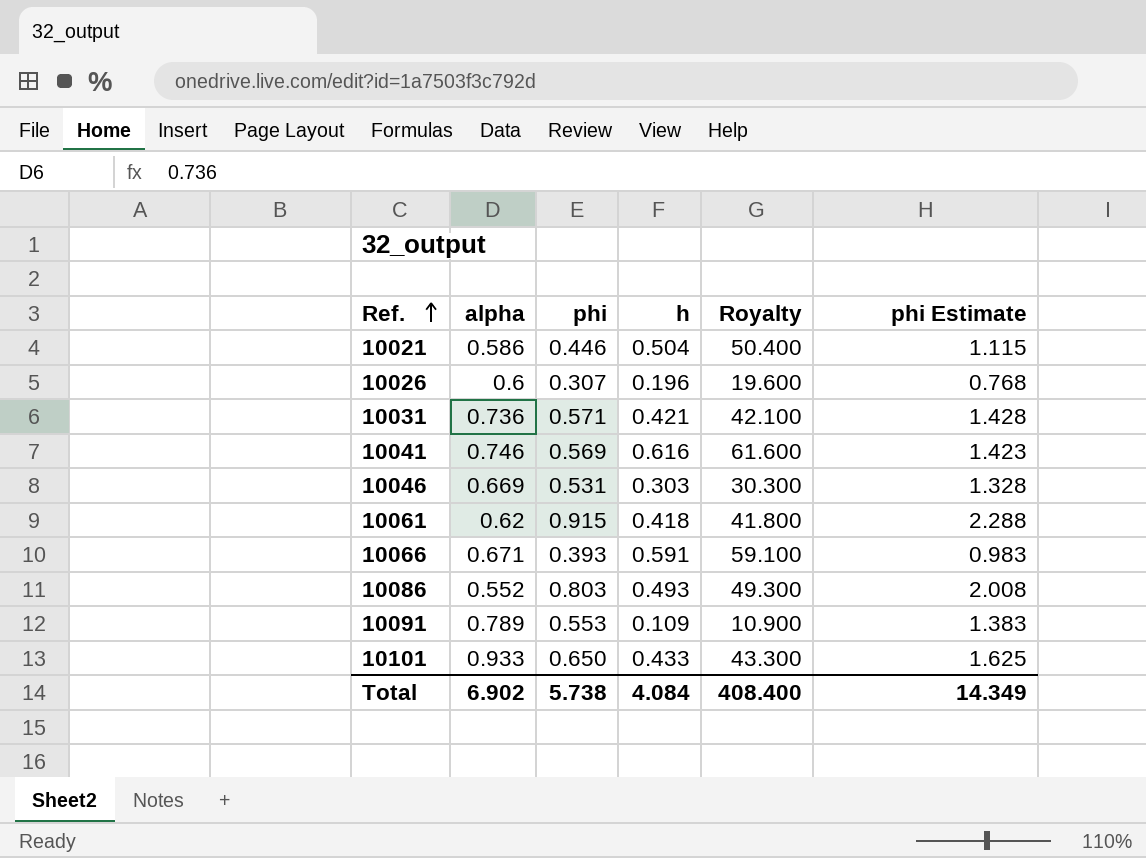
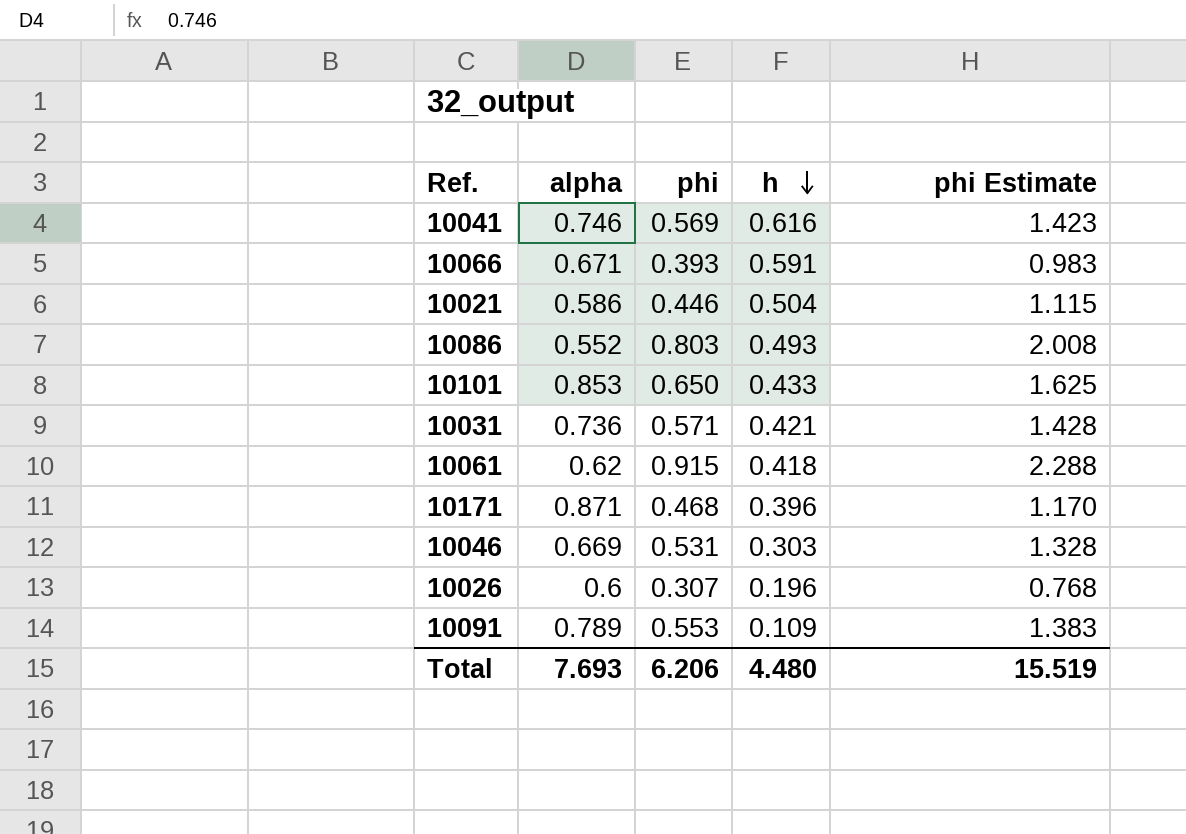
row order: Ref. ascending -> h descending
column Royalty | formula: [h] * 100 -> none
10101 | alpha: 0.933 -> 0.853
row 10171: none -> 0.871 | 0.468 | 0.396 | 1.170
Total | alpha: 6.902 -> 7.693
Total | phi: 5.738 -> 6.206
Total | h: 4.084 -> 4.480
Total | phi Estimate: 14.349 -> 15.519

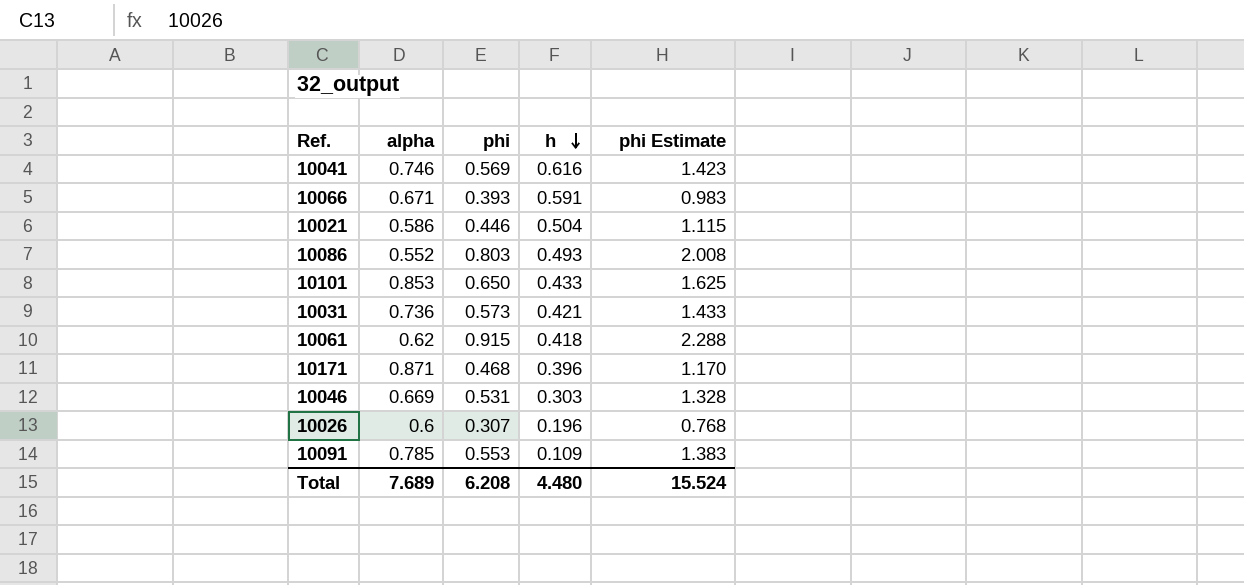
10031 | phi: 0.571 -> 0.573
10031 | phi Estimate: 1.428 -> 1.433
10091 | alpha: 0.789 -> 0.785
Total | alpha: 7.693 -> 7.689
Total | phi: 6.206 -> 6.208
Total | phi Estimate: 15.519 -> 15.524

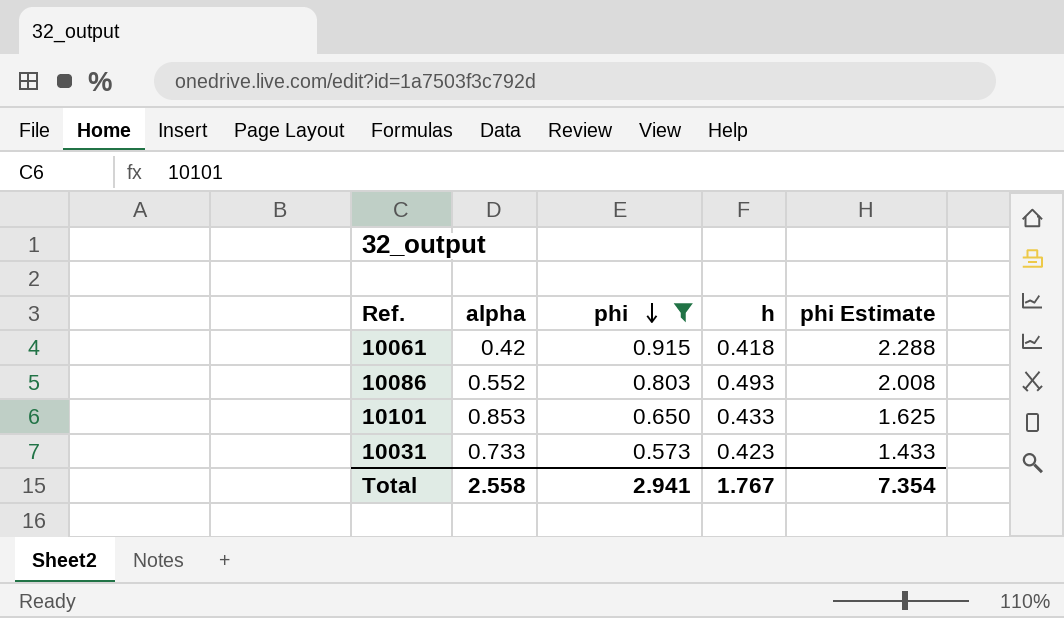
filter: none -> phi >= 0.573
row order: h descending -> phi descending
10061 | alpha: 0.62 -> 0.42
10031 | alpha: 0.736 -> 0.733
10031 | h: 0.421 -> 0.423
Total | alpha: 7.689 -> 2.558
Total | phi: 6.208 -> 2.941
Total | h: 4.480 -> 1.767
Total | phi Estimate: 15.524 -> 7.354

